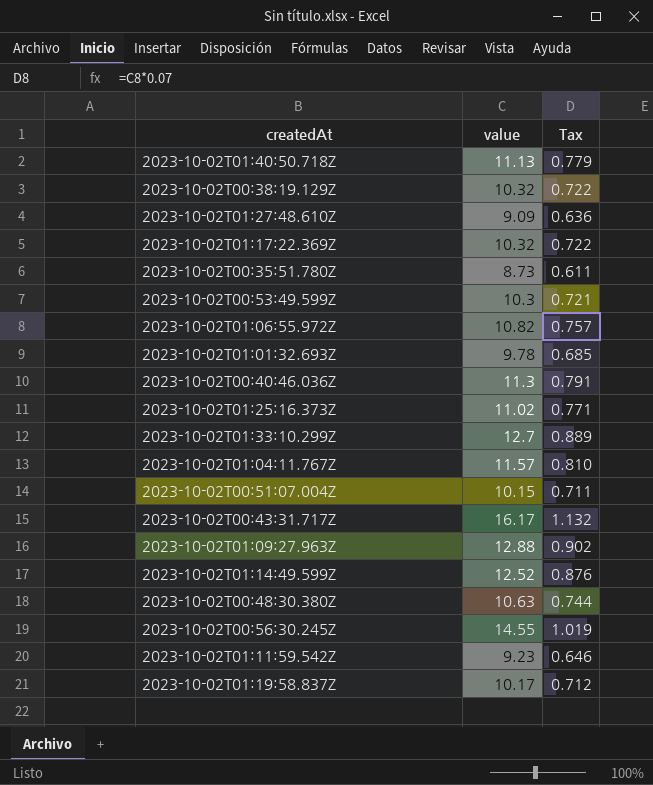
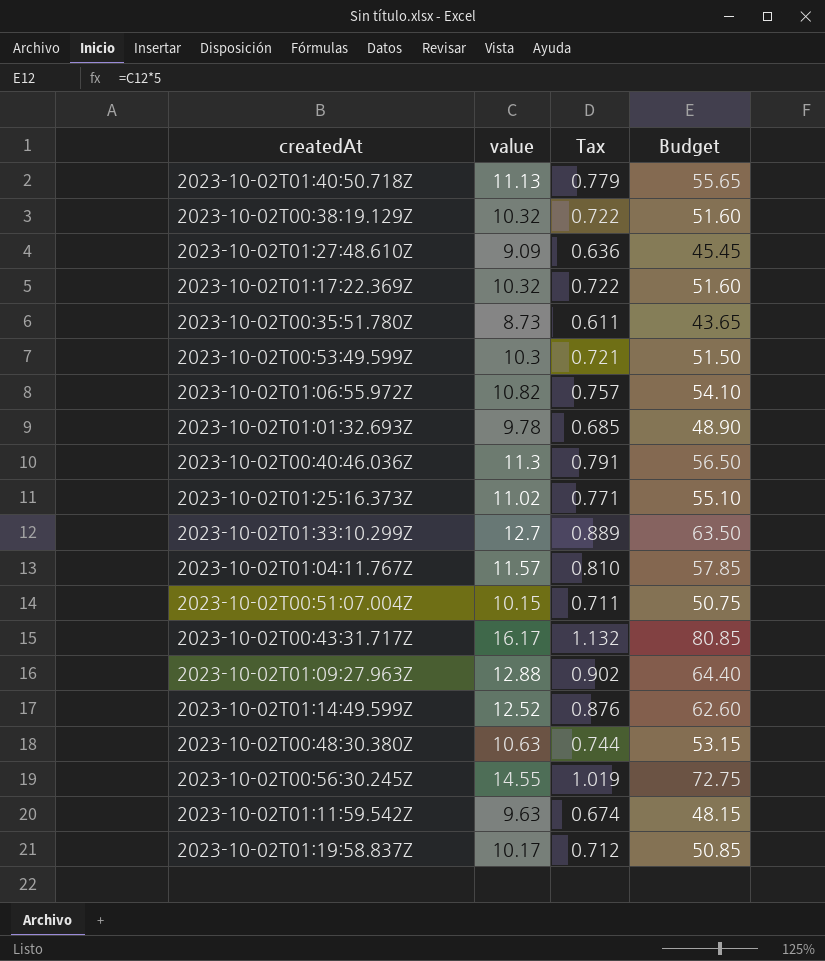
column Budget | formula: none -> [value] * 5
2023-10-02T01:11:59.542Z | value: 9.23 -> 9.63
2023-10-02T01:11:59.542Z | Tax: 0.646 -> 0.674

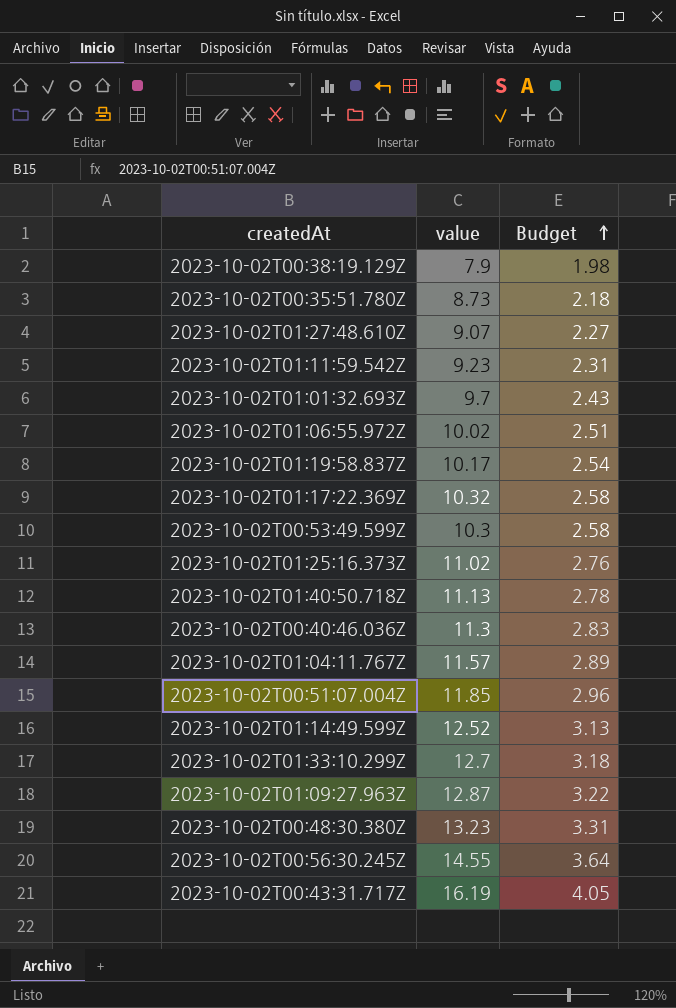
row order: none -> Budget ascending
column Tax | formula: [value] * 0.07 -> none
column Budget | formula: [value] * 5 -> [value] * 0.25
2023-10-02T00:38:19.129Z | value: 10.32 -> 7.9
2023-10-02T01:27:48.610Z | value: 9.09 -> 9.07
2023-10-02T01:11:59.542Z | value: 9.63 -> 9.23
2023-10-02T01:01:32.693Z | value: 9.78 -> 9.7
2023-10-02T01:06:55.972Z | value: 10.82 -> 10.02
2023-10-02T00:51:07.004Z | value: 10.15 -> 11.85
2023-10-02T01:09:27.963Z | value: 12.88 -> 12.87
2023-10-02T00:48:30.380Z | value: 10.63 -> 13.23
2023-10-02T00:43:31.717Z | value: 16.17 -> 16.19

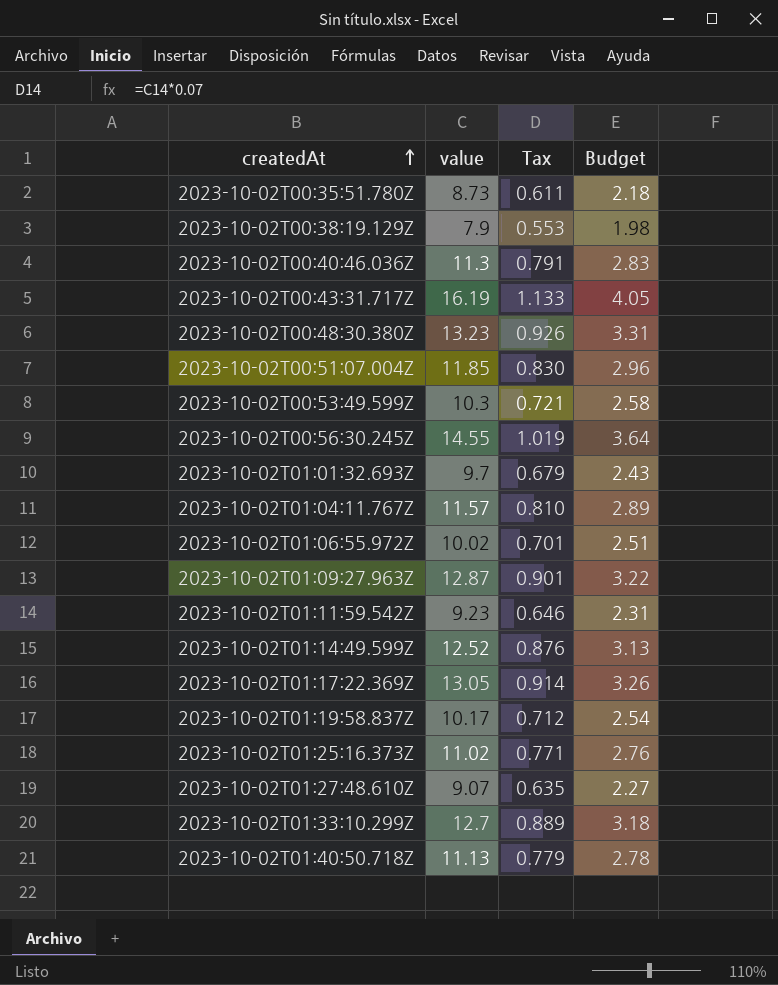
row order: Budget ascending -> createdAt ascending
column Tax | formula: none -> [value] * 0.07
2023-10-02T01:17:22.369Z | value: 10.32 -> 13.05
2023-10-02T01:17:22.369Z | Budget: 2.58 -> 3.26

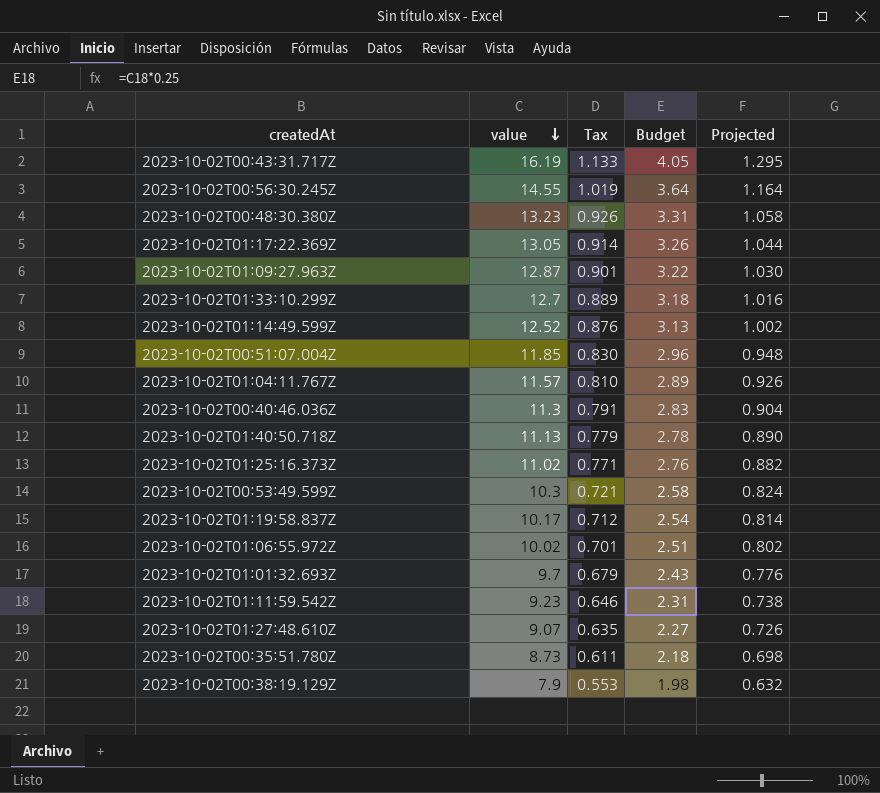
row order: createdAt ascending -> value descending
column Projected | formula: none -> [value] * 0.08

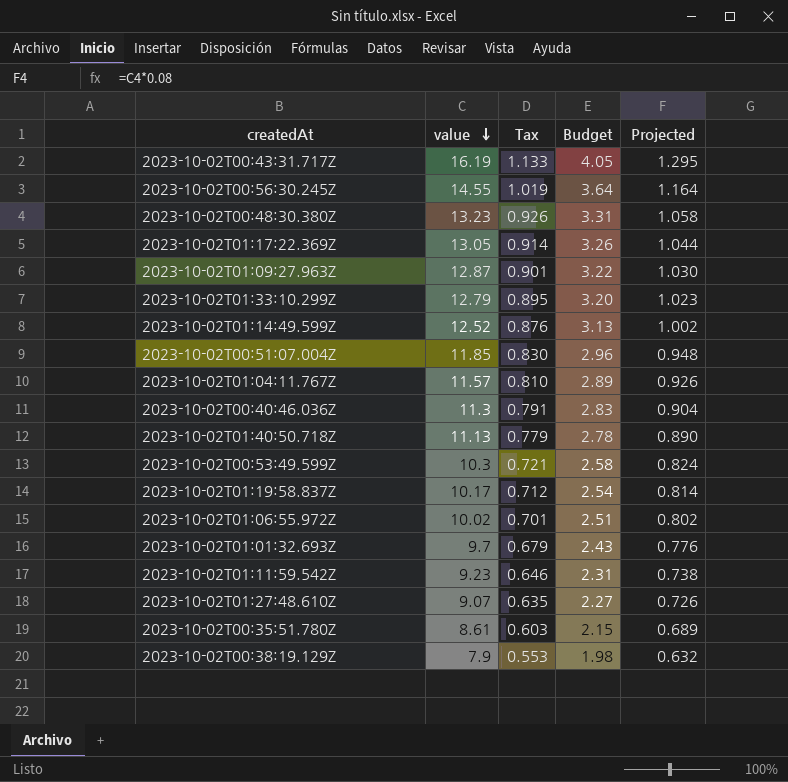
row 2023-10-02T01:25:16.373Z: 11.02 | 0.771 | 2.76 | 0.882 -> none
2023-10-02T01:33:10.299Z | value: 12.7 -> 12.79
2023-10-02T01:33:10.299Z | Tax: 0.889 -> 0.895
2023-10-02T01:33:10.299Z | Budget: 3.18 -> 3.20
2023-10-02T01:33:10.299Z | Projected: 1.016 -> 1.023
2023-10-02T00:35:51.780Z | value: 8.73 -> 8.61
2023-10-02T00:35:51.780Z | Tax: 0.611 -> 0.603
2023-10-02T00:35:51.780Z | Budget: 2.18 -> 2.15
2023-10-02T00:35:51.780Z | Projected: 0.698 -> 0.689

